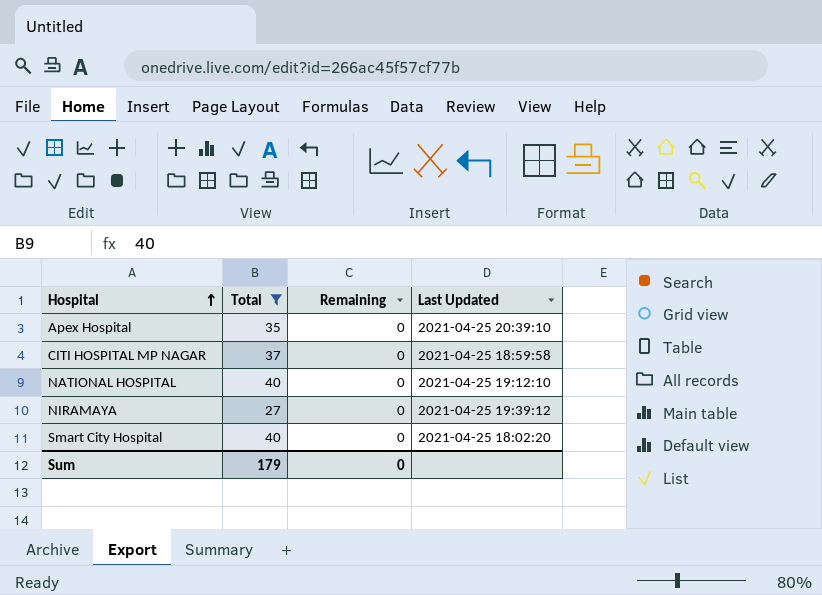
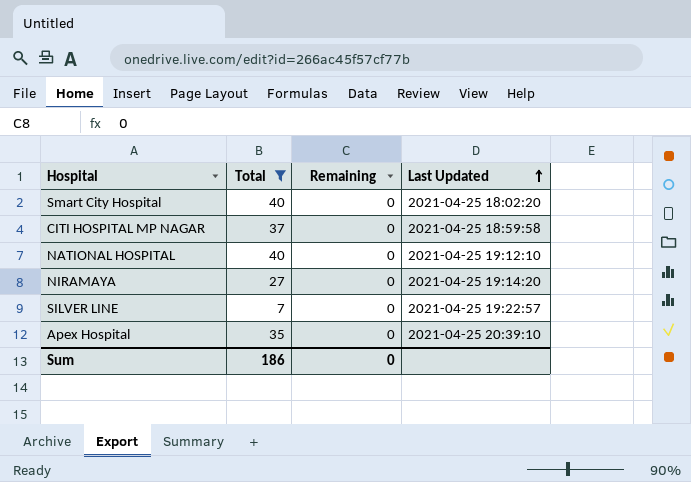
row order: Hospital ascending -> Last Updated ascending
NIRAMAYA | Last Updated: 2021-04-25 19:39:12 -> 2021-04-25 19:14:20
row SILVER LINE: none -> 7 | 0 | 2021-04-25 19:22:57
Sum | Total: 179 -> 186

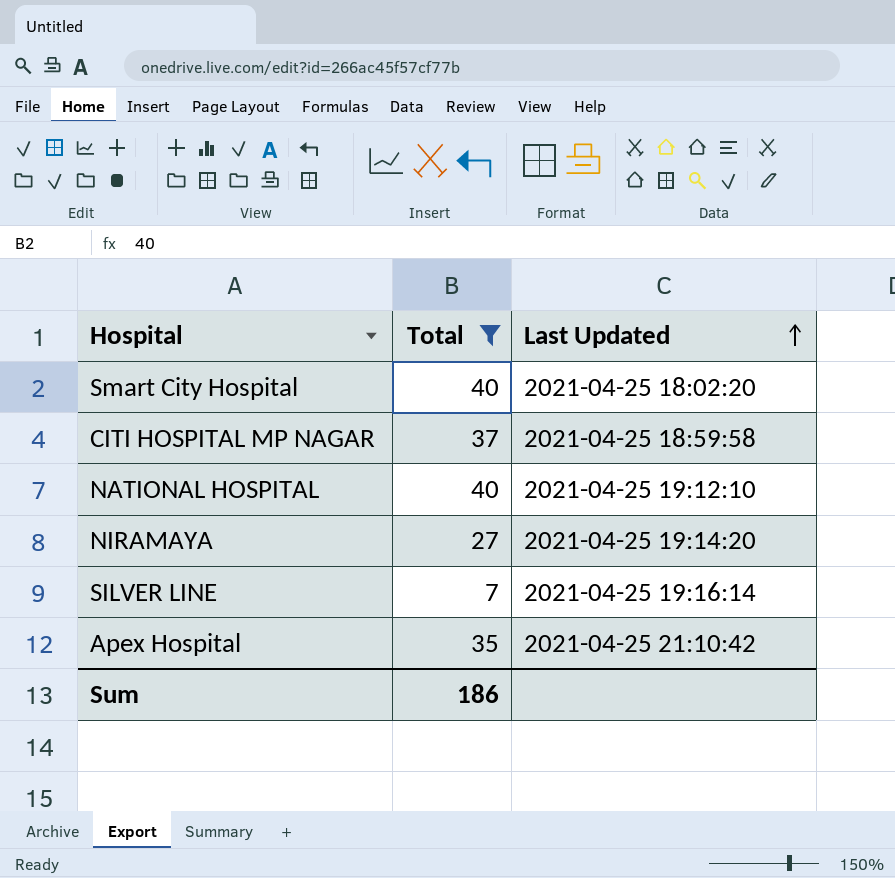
column Remaining | position: 3 -> none
SILVER LINE | Last Updated: 2021-04-25 19:22:57 -> 2021-04-25 19:16:14
Apex Hospital | Last Updated: 2021-04-25 20:39:10 -> 2021-04-25 21:10:42

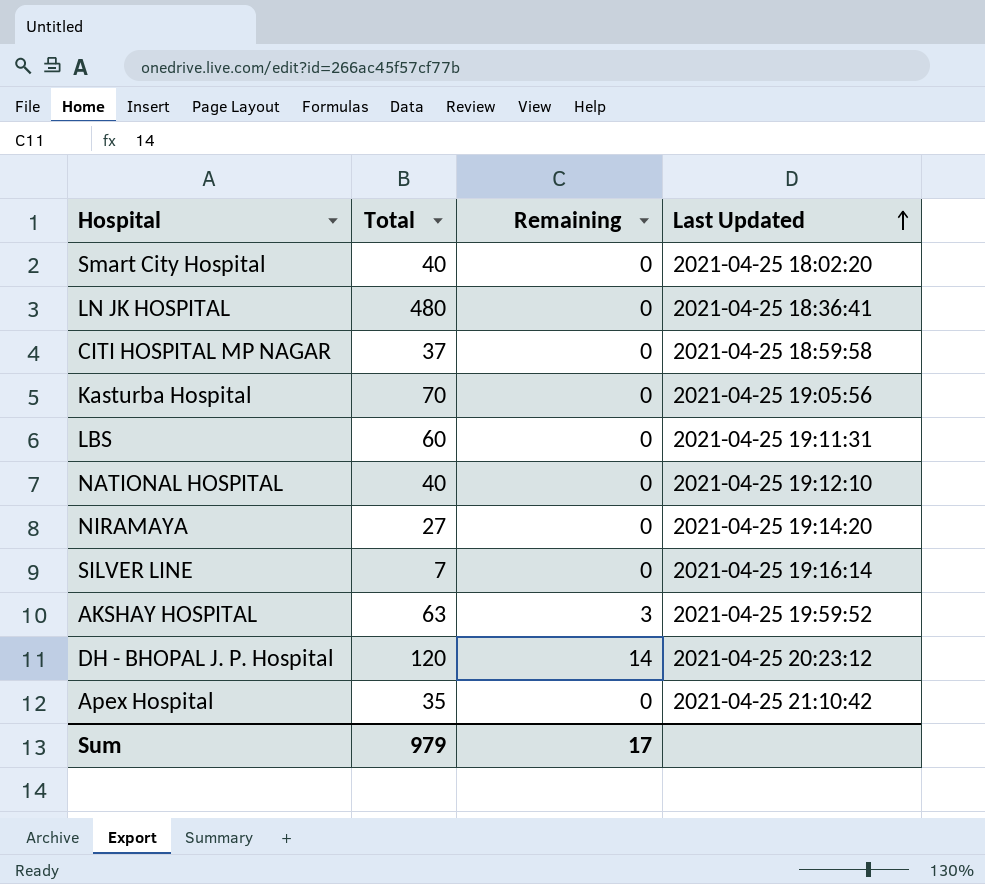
filter: Total <= 40 -> none
column Remaining | position: none -> 3
Sum | Total: 186 -> 979

